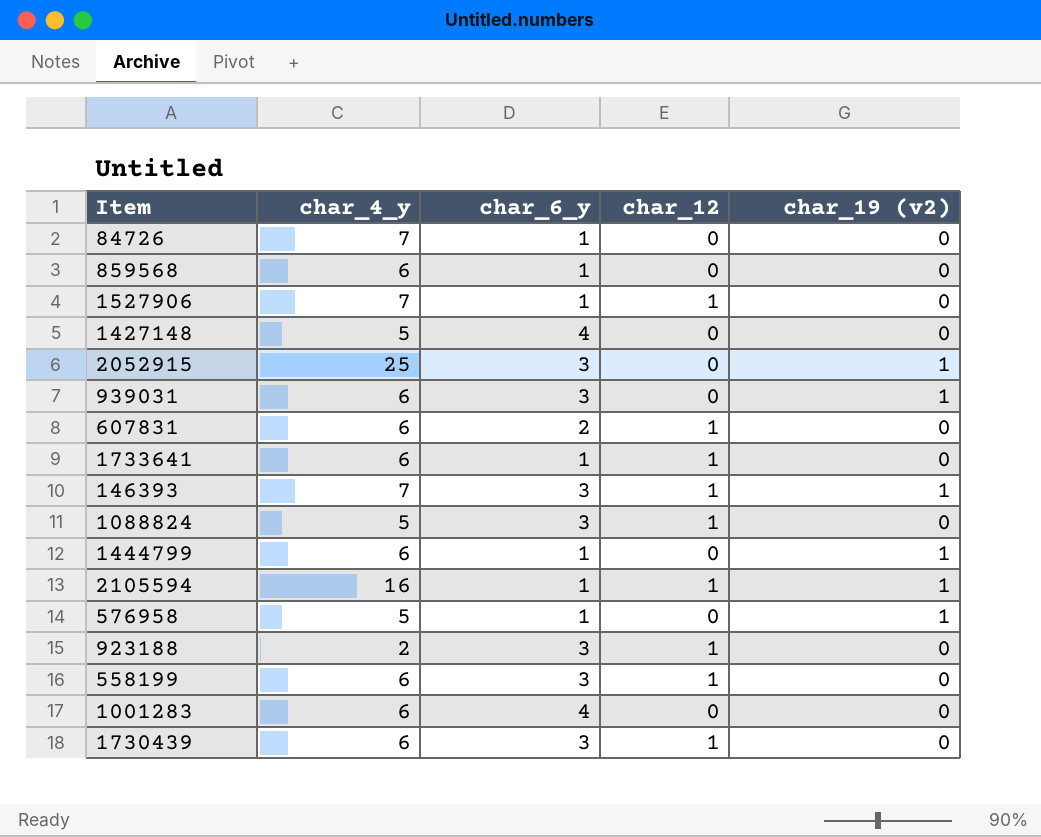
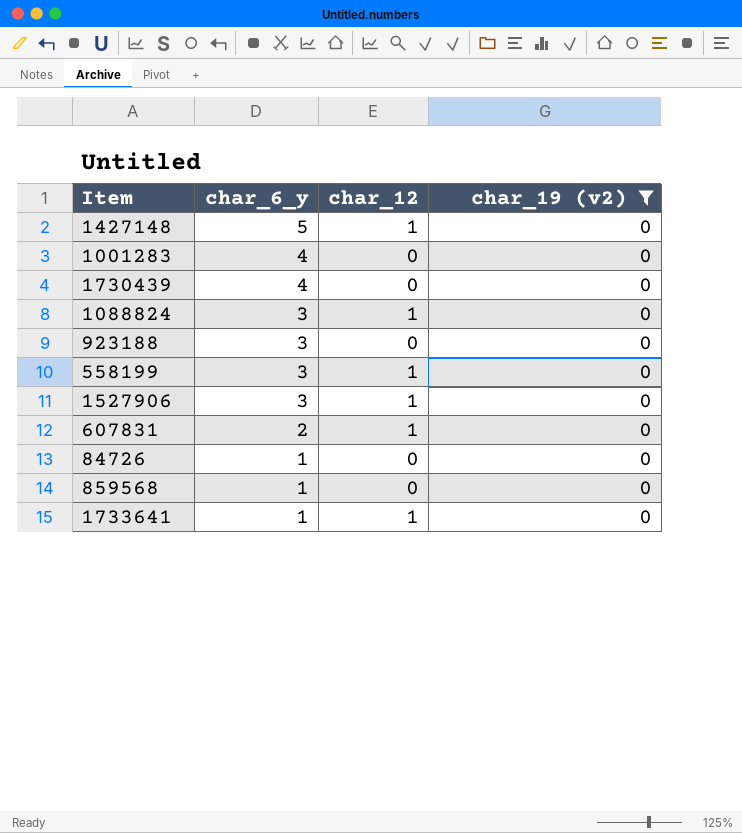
filter: none -> char_19 (v2) = 0
row order: none -> char_6_y descending
column char_4_y | position: 2 -> none
1427148 | char_6_y: 4 -> 5
1427148 | char_12: 0 -> 1
1730439 | char_6_y: 3 -> 4
1730439 | char_12: 1 -> 0
923188 | char_12: 1 -> 0
1527906 | char_6_y: 1 -> 3

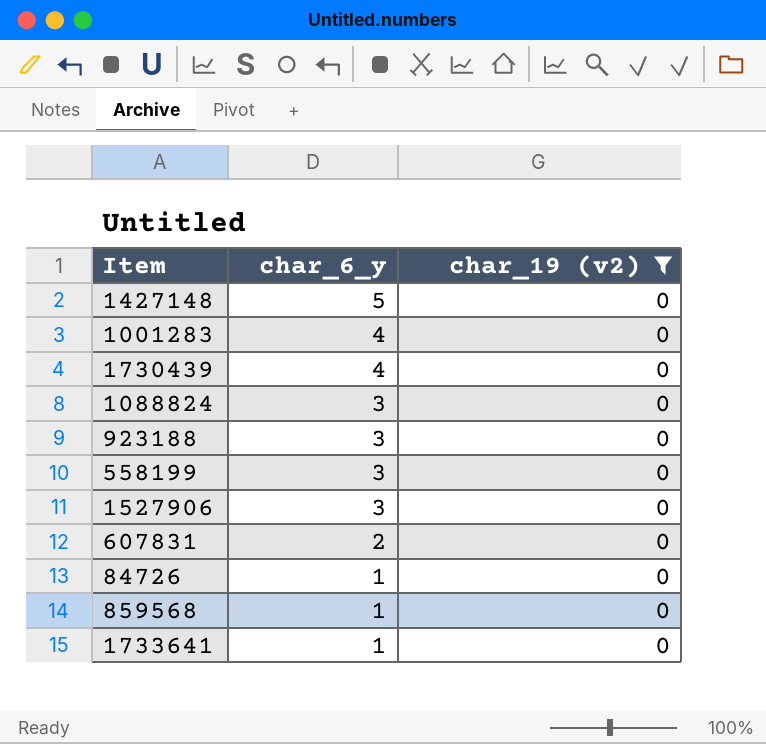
column char_12 | position: 3 -> none

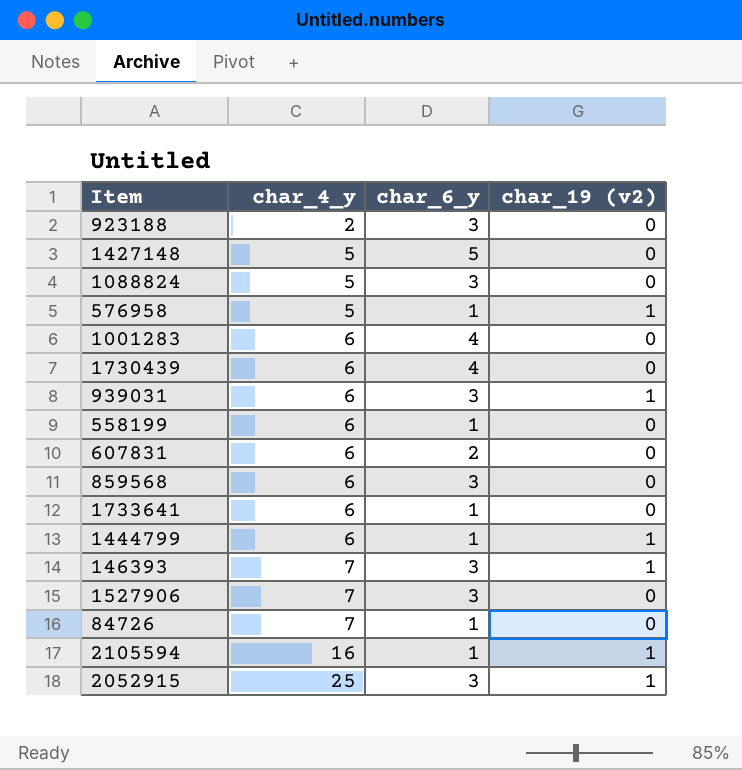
filter: char_19 (v2) = 0 -> none
row order: char_6_y descending -> char_4_y ascending
column char_4_y | position: none -> 2
558199 | char_6_y: 3 -> 1
859568 | char_6_y: 1 -> 3

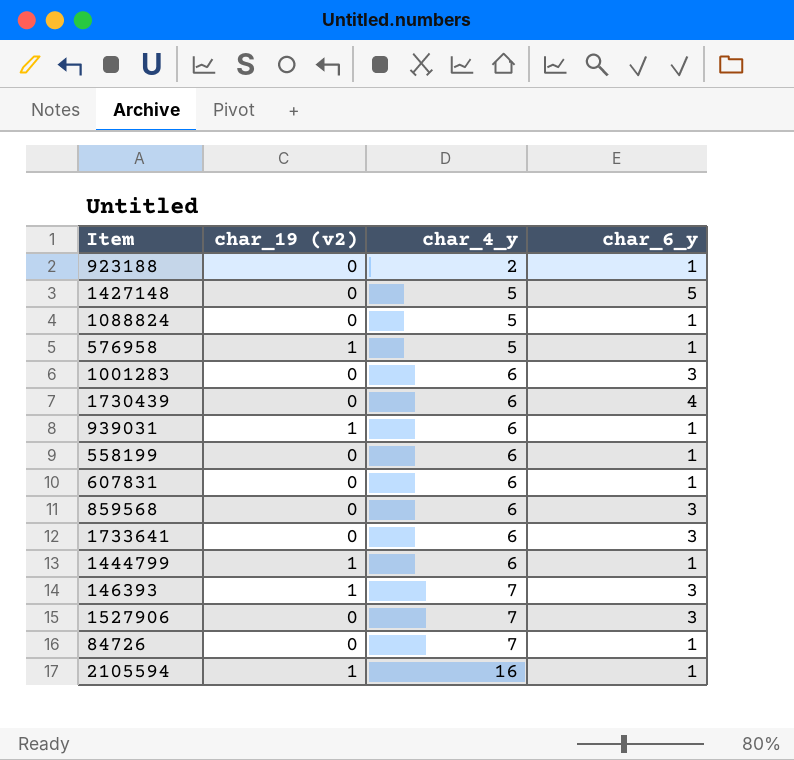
column char_19 (v2) | position: 4 -> 2
row 2052915: 25 | 3 | 1 -> none
923188 | char_6_y: 3 -> 1
1088824 | char_6_y: 3 -> 1
1001283 | char_6_y: 4 -> 3
939031 | char_6_y: 3 -> 1
607831 | char_6_y: 2 -> 1
1733641 | char_6_y: 1 -> 3

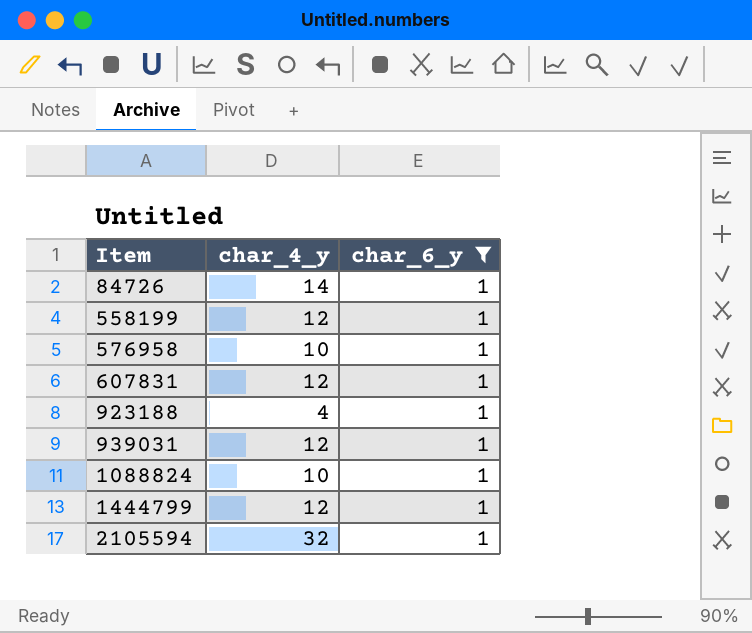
filter: none -> char_6_y = 1
row order: char_4_y ascending -> Item ascending
column char_19 (v2) | position: 2 -> none
84726 | char_4_y: 7 -> 14
558199 | char_4_y: 6 -> 12
576958 | char_4_y: 5 -> 10
607831 | char_4_y: 6 -> 12
923188 | char_4_y: 2 -> 4
939031 | char_4_y: 6 -> 12
1088824 | char_4_y: 5 -> 10
1444799 | char_4_y: 6 -> 12
2105594 | char_4_y: 16 -> 32

